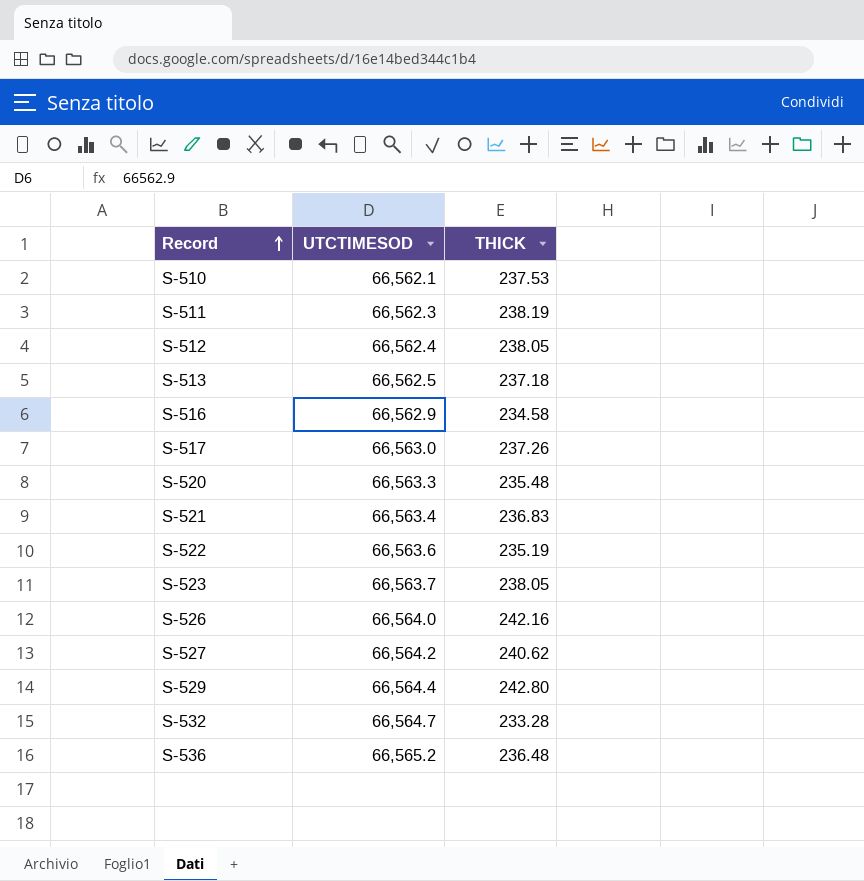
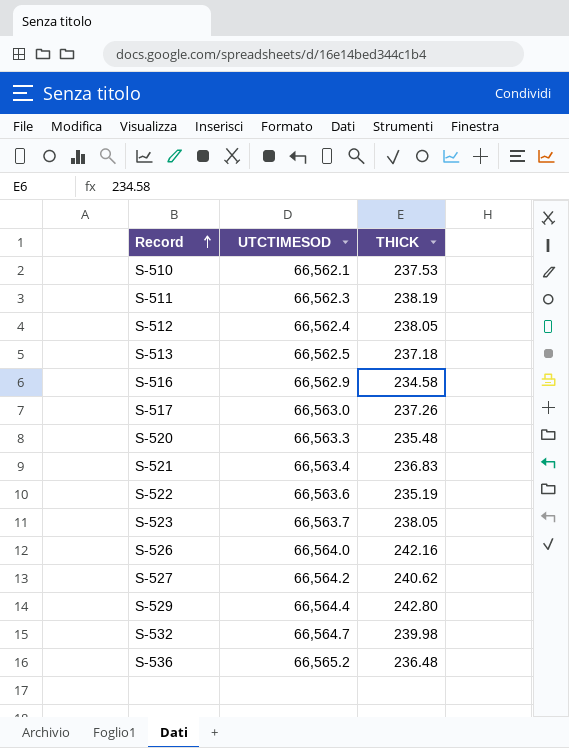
S-532 | THICK: 233.28 -> 239.98

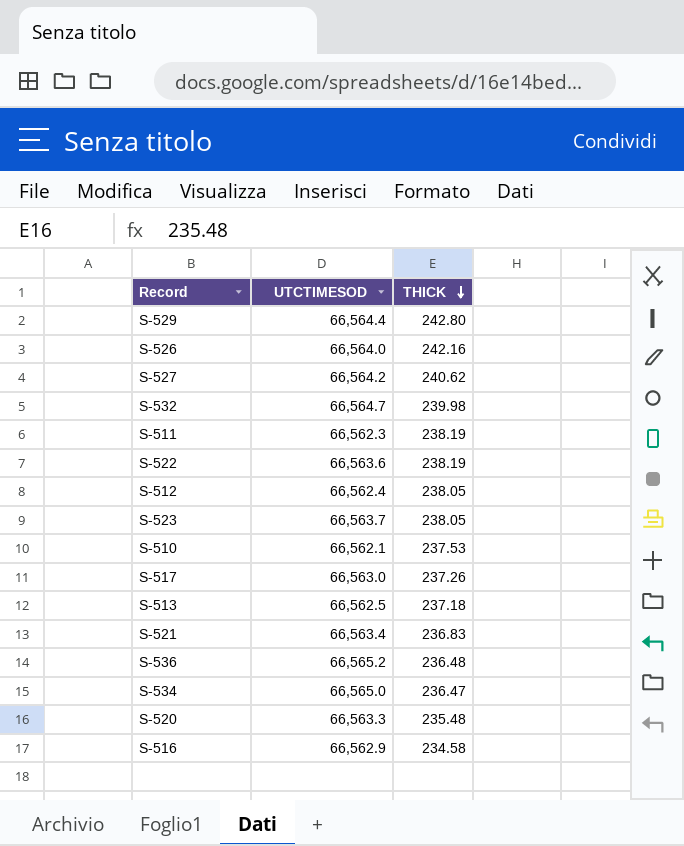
row order: Record ascending -> THICK descending
S-522 | THICK: 235.19 -> 238.19
row S-534: none -> 66,565.0 | 236.47

